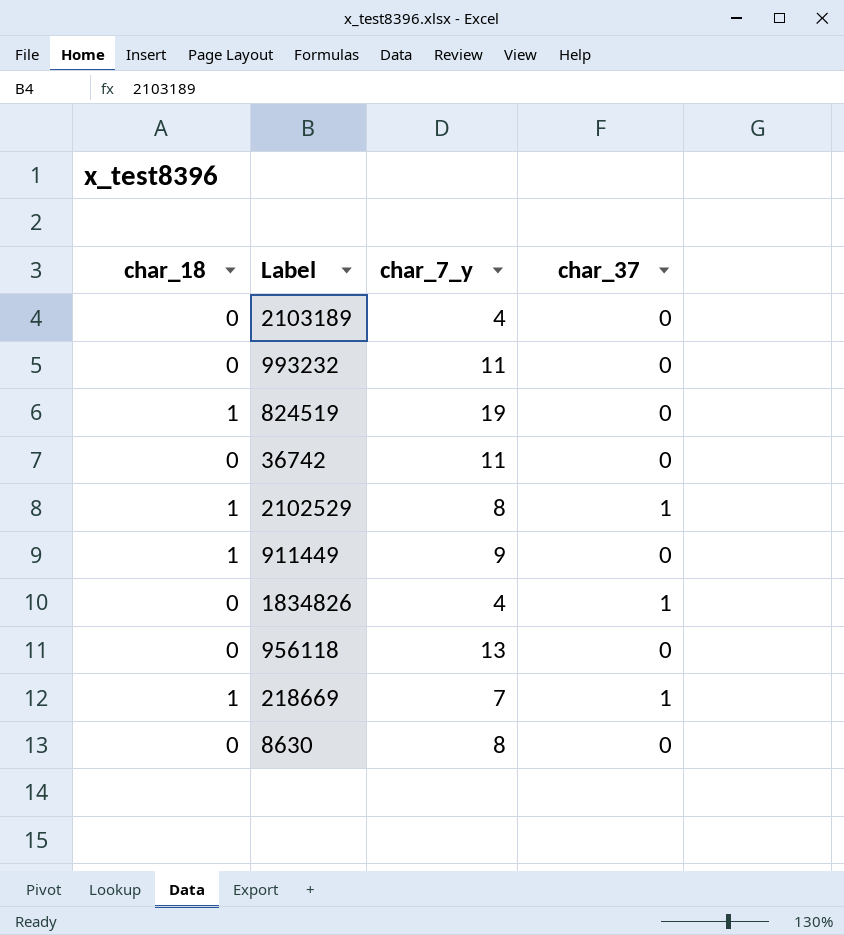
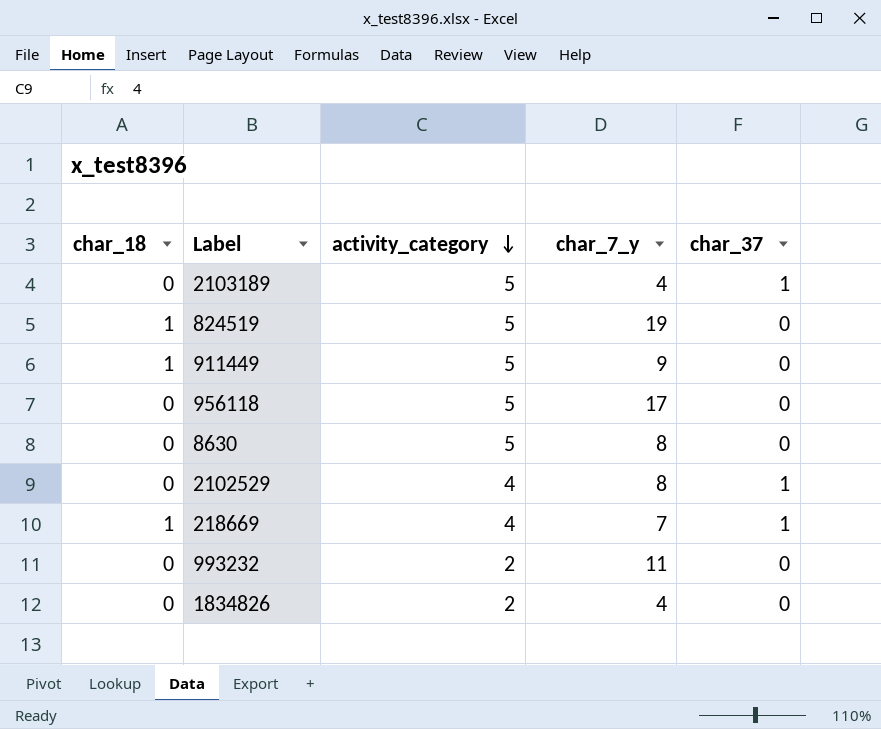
row order: none -> activity_category descending
column activity_category | position: none -> 3
row 36742: 0 | 11 | 0 -> none
2103189 | char_37: 0 -> 1
956118 | char_7_y: 13 -> 17
2102529 | char_18: 1 -> 0
1834826 | char_37: 1 -> 0

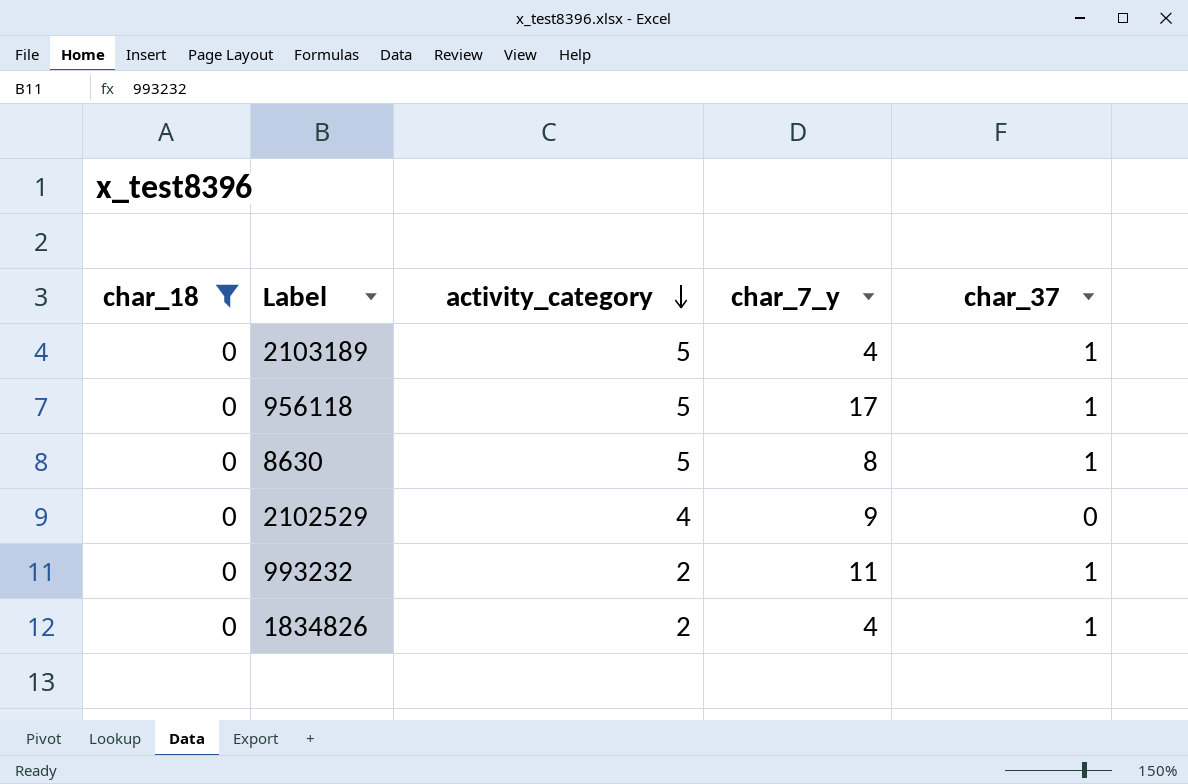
filter: none -> char_18 = 0
956118 | char_37: 0 -> 1
8630 | char_37: 0 -> 1
2102529 | char_7_y: 8 -> 9
2102529 | char_37: 1 -> 0
993232 | char_37: 0 -> 1
1834826 | char_37: 0 -> 1

